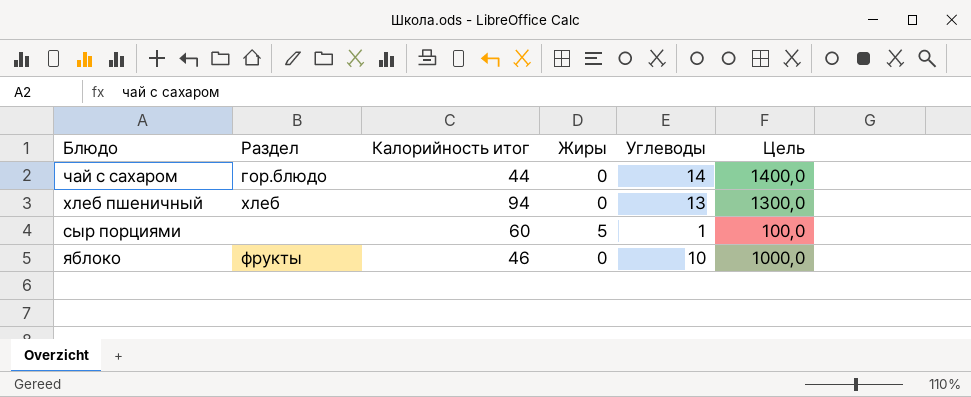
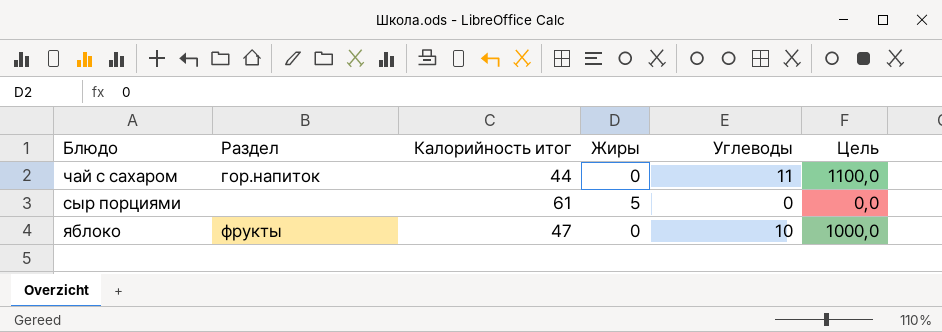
row хлеб пшеничный: хлеб | 94 | 0 | 13 | 1300,0 -> none
чай с сахаром | Раздел: гор.блюдо -> гор.напиток
чай с сахаром | Углеводы: 14 -> 11
чай с сахаром | Цель: 1400,0 -> 1100,0
сыр порциями | Калорийность итог: 60 -> 61
сыр порциями | Углеводы: 1 -> 0
сыр порциями | Цель: 100,0 -> 0,0
яблоко | Калорийность итог: 46 -> 47

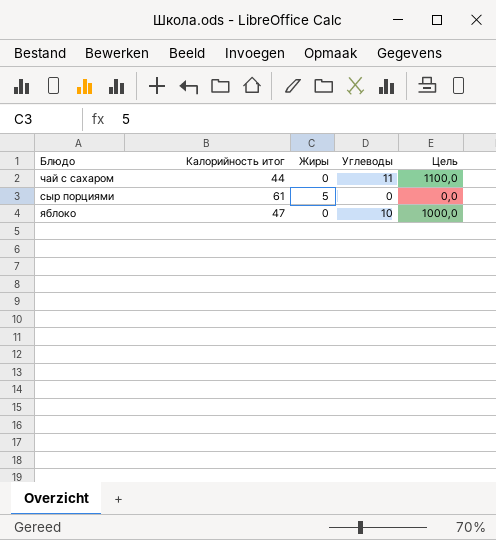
column Раздел | position: 2 -> none

